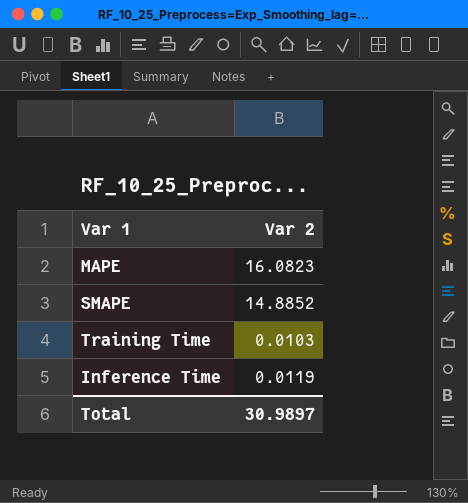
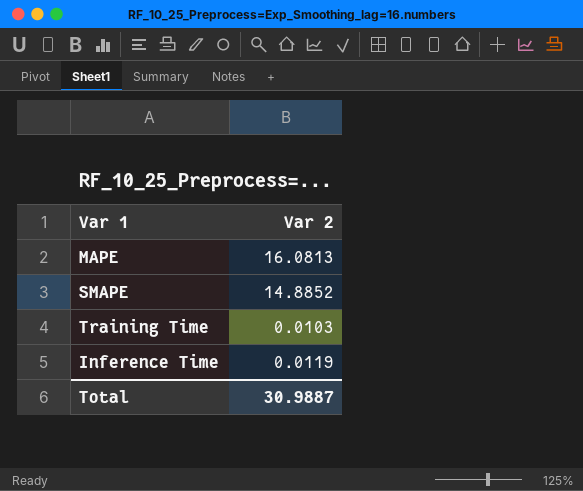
MAPE | Var 2: 16.0823 -> 16.0813
Total | Var 2: 30.9897 -> 30.9887

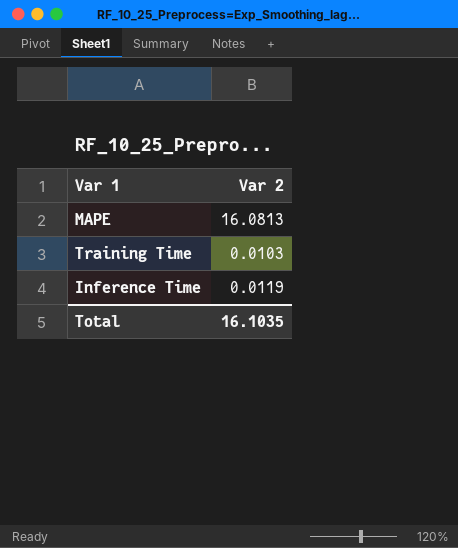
row SMAPE: 14.8852 -> none
Total | Var 2: 30.9887 -> 16.1035

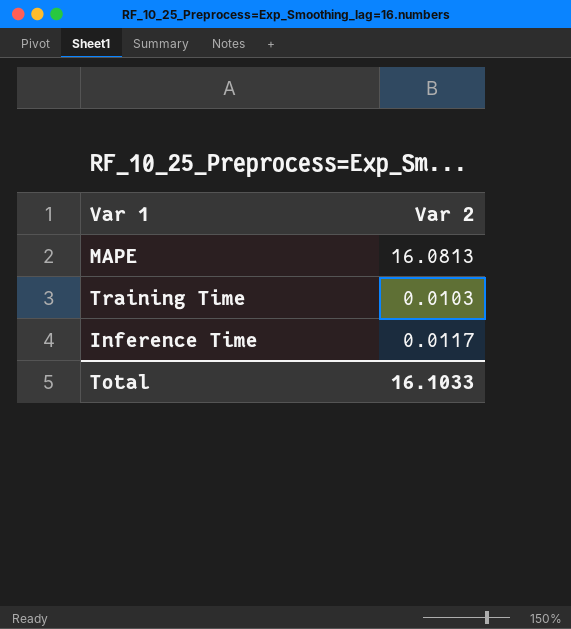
Inference Time | Var 2: 0.0119 -> 0.0117
Total | Var 2: 16.1035 -> 16.1033

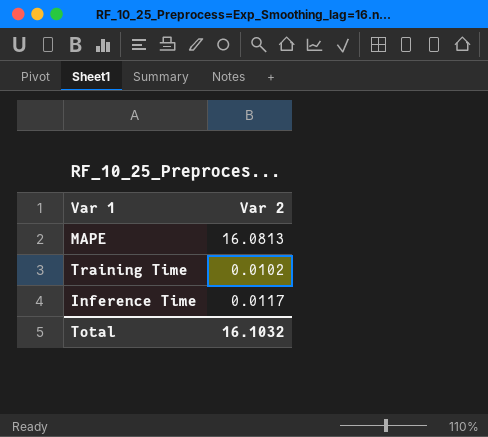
Training Time | Var 2: 0.0103 -> 0.0102
Total | Var 2: 16.1033 -> 16.1032

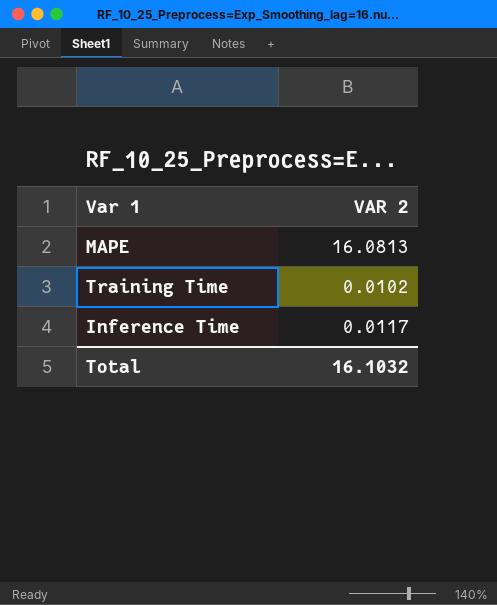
column name: Var 2 -> VAR 2

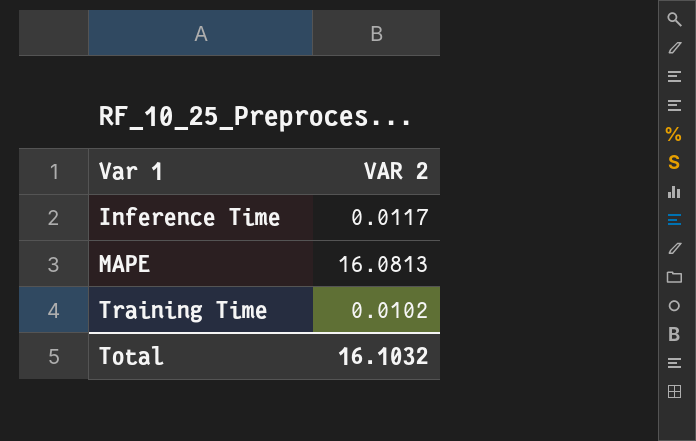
row order: none -> Var 1 ascending

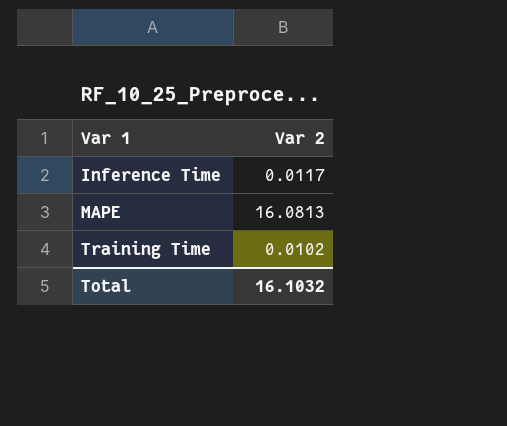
column name: VAR 2 -> Var 2

